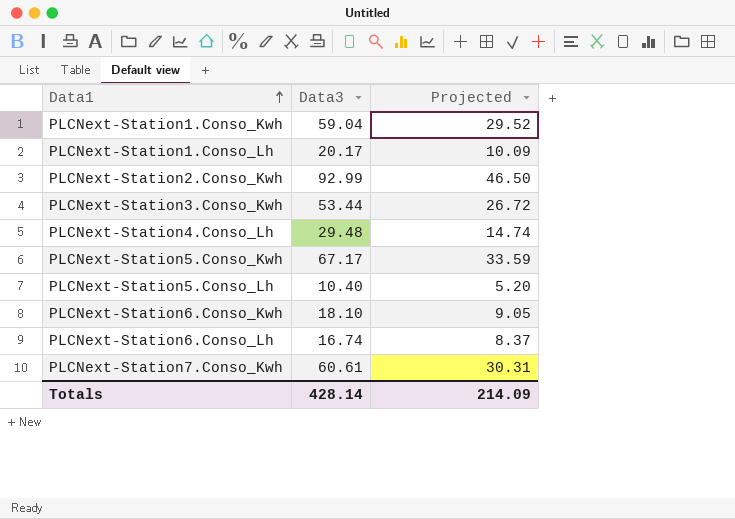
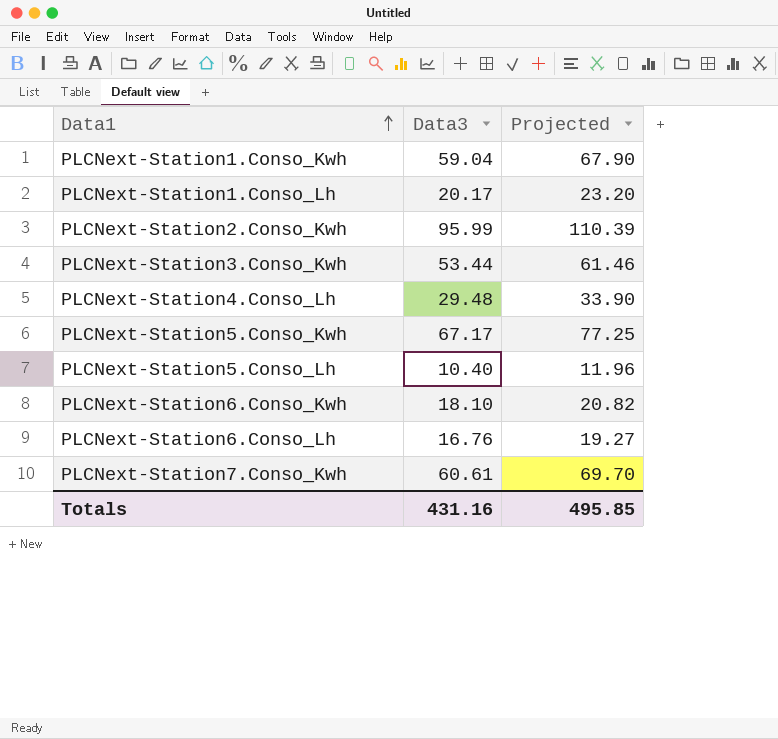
column Projected | formula: [Data3] * 0.5 -> [Data3] * 1.15
PLCNext-Station2.Conso_Kwh | Data3: 92.99 -> 95.99
PLCNext-Station6.Conso_Lh | Data3: 16.74 -> 16.76
Totals | Data3: 428.14 -> 431.16
Totals | Projected: 214.09 -> 495.85

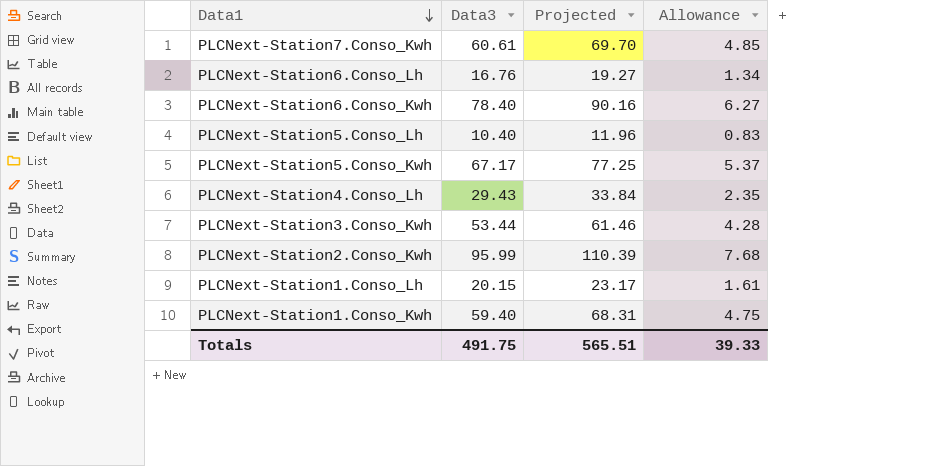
row order: Data1 ascending -> Data1 descending
column Allowance | formula: none -> [Data3] * 0.08
PLCNext-Station6.Conso_Kwh | Data3: 18.10 -> 78.40
PLCNext-Station6.Conso_Kwh | Projected: 20.82 -> 90.16
PLCNext-Station4.Conso_Lh | Data3: 29.48 -> 29.43
PLCNext-Station4.Conso_Lh | Projected: 33.90 -> 33.84
PLCNext-Station1.Conso_Lh | Data3: 20.17 -> 20.15
PLCNext-Station1.Conso_Lh | Projected: 23.20 -> 23.17
PLCNext-Station1.Conso_Kwh | Data3: 59.04 -> 59.40
PLCNext-Station1.Conso_Kwh | Projected: 67.90 -> 68.31
Totals | Data3: 431.16 -> 491.75
Totals | Projected: 495.85 -> 565.51

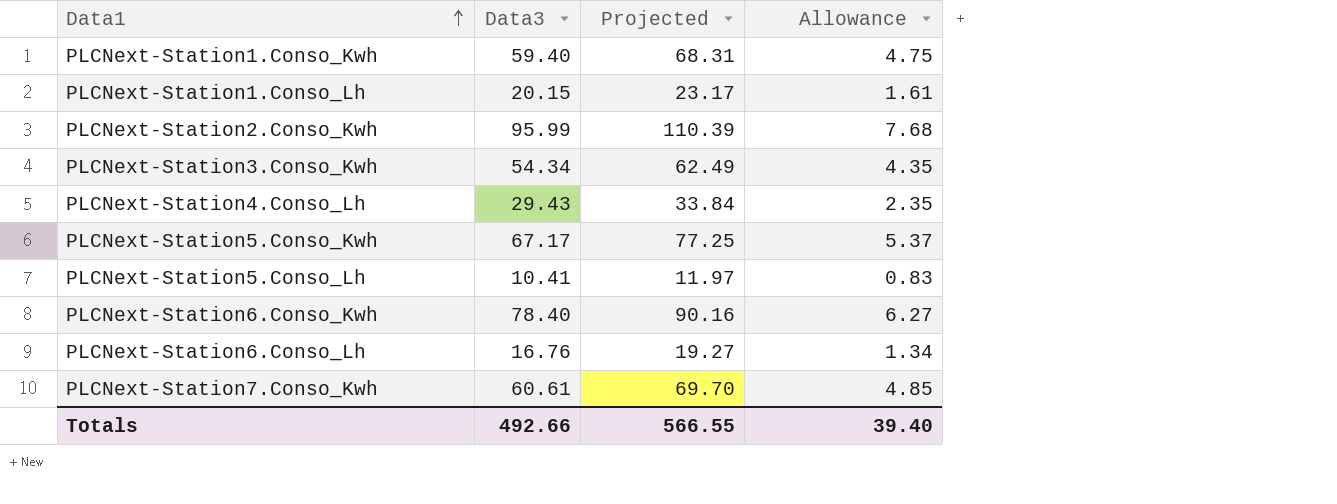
row order: Data1 descending -> Data1 ascending
PLCNext-Station3.Conso_Kwh | Data3: 53.44 -> 54.34
PLCNext-Station3.Conso_Kwh | Projected: 61.46 -> 62.49
PLCNext-Station3.Conso_Kwh | Allowance: 4.28 -> 4.35
PLCNext-Station5.Conso_Lh | Data3: 10.40 -> 10.41
PLCNext-Station5.Conso_Lh | Projected: 11.96 -> 11.97
Totals | Data3: 491.75 -> 492.66
Totals | Projected: 565.51 -> 566.55
Totals | Allowance: 39.33 -> 39.40

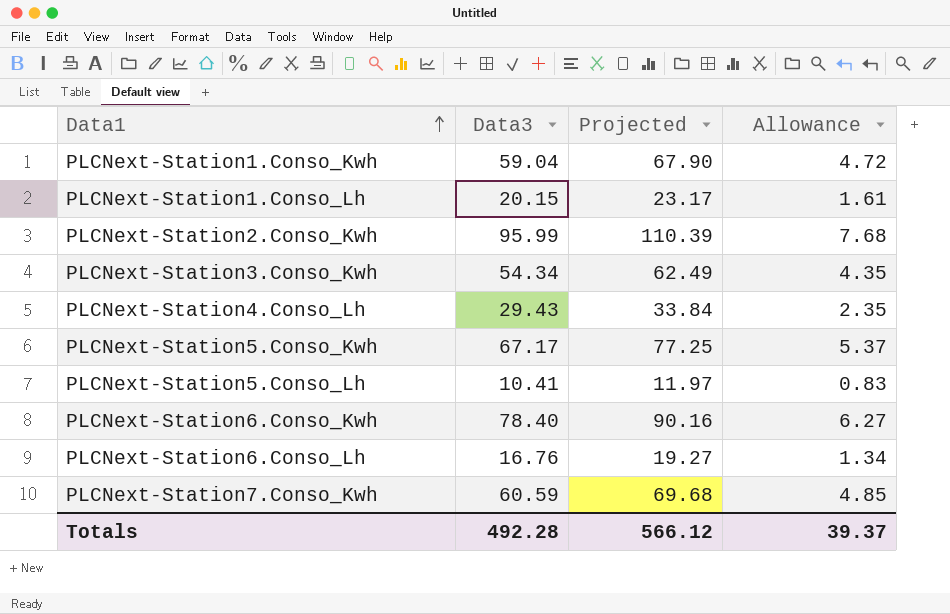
PLCNext-Station1.Conso_Kwh | Data3: 59.40 -> 59.04
PLCNext-Station1.Conso_Kwh | Projected: 68.31 -> 67.90
PLCNext-Station1.Conso_Kwh | Allowance: 4.75 -> 4.72
PLCNext-Station7.Conso_Kwh | Data3: 60.61 -> 60.59
PLCNext-Station7.Conso_Kwh | Projected: 69.70 -> 69.68
Totals | Data3: 492.66 -> 492.28
Totals | Projected: 566.55 -> 566.12
Totals | Allowance: 39.40 -> 39.37

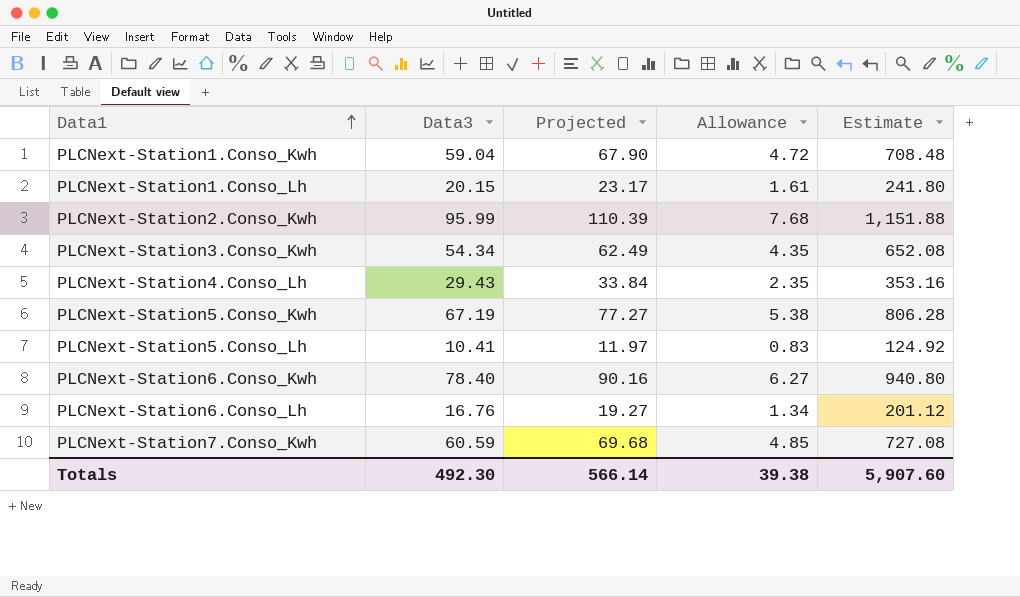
column Estimate | formula: none -> [Data3] * 12
PLCNext-Station5.Conso_Kwh | Data3: 67.17 -> 67.19
PLCNext-Station5.Conso_Kwh | Projected: 77.25 -> 77.27
PLCNext-Station5.Conso_Kwh | Allowance: 5.37 -> 5.38
Totals | Data3: 492.28 -> 492.30
Totals | Projected: 566.12 -> 566.14
Totals | Allowance: 39.37 -> 39.38

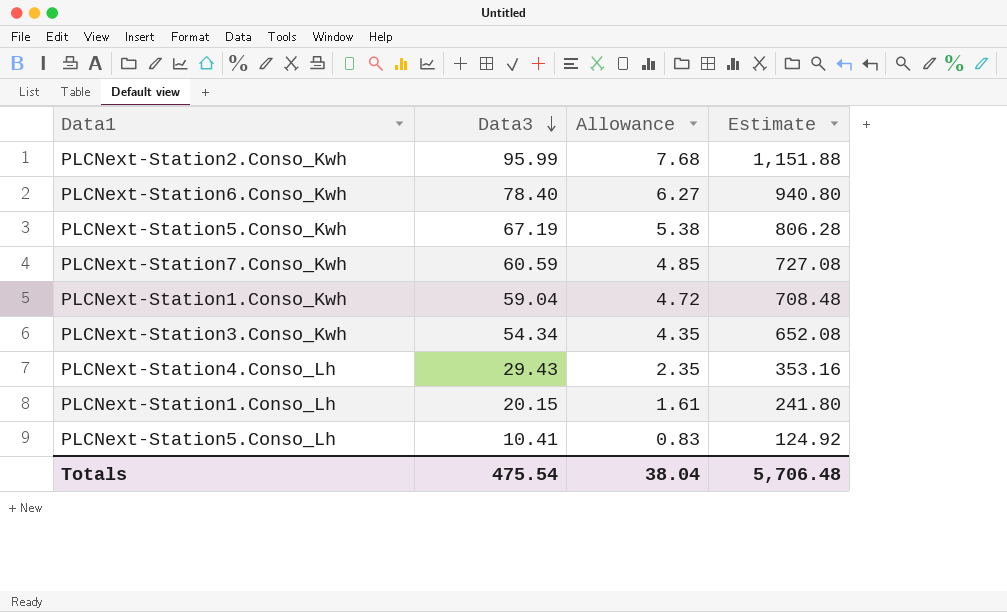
row order: Data1 ascending -> Data3 descending
column Projected | formula: [Data3] * 1.15 -> none
row PLCNext-Station6.Conso_Lh: 16.76 | 19.27 | 1.34 | 201.12 -> none
Totals | Data3: 492.30 -> 475.54
Totals | Allowance: 39.38 -> 38.04
Totals | Estimate: 5,907.60 -> 5,706.48

